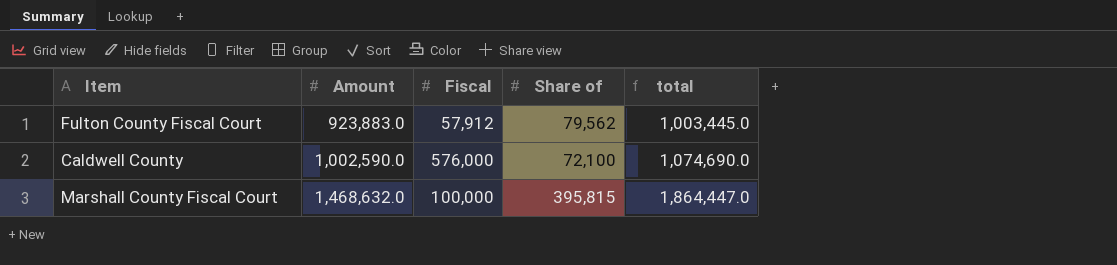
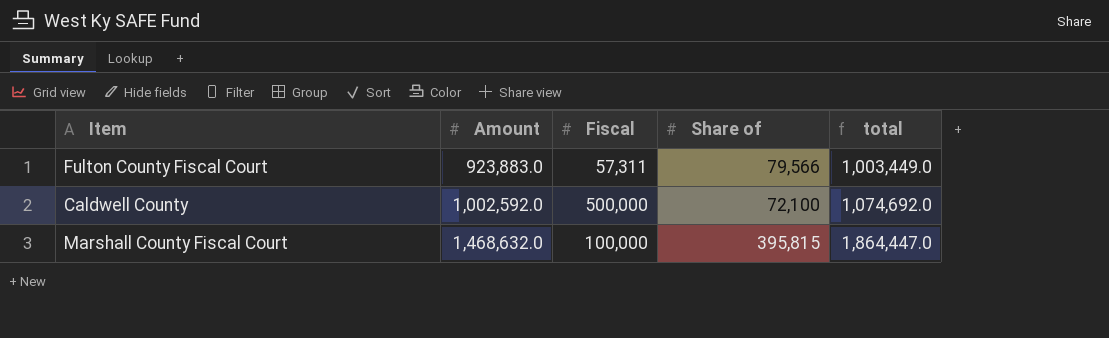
Fulton County Fiscal Court | Fiscal: 57,912 -> 57,311
Fulton County Fiscal Court | Share of: 79,562 -> 79,566
Fulton County Fiscal Court | total: 1,003,445.0 -> 1,003,449.0
Caldwell County | Amount: 1,002,590.0 -> 1,002,592.0
Caldwell County | Fiscal: 576,000 -> 500,000
Caldwell County | total: 1,074,690.0 -> 1,074,692.0

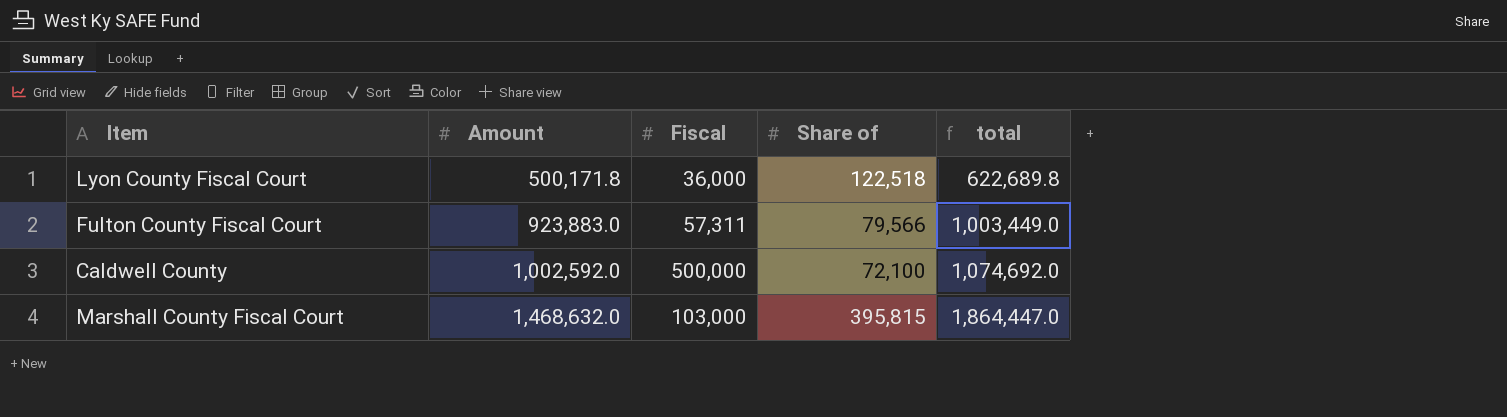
row Lyon County Fiscal Court: none -> 500,171.8 | 36,000 | 122,518 | 622,689.8
Marshall County Fiscal Court | Fiscal: 100,000 -> 103,000

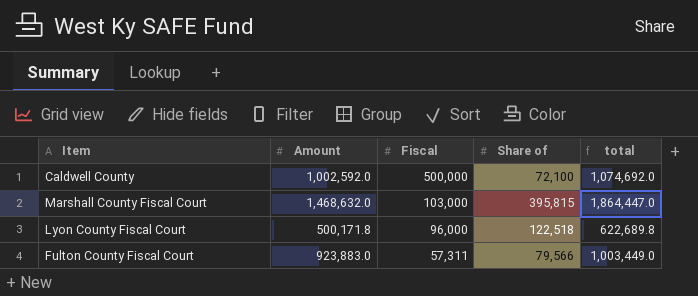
row order: Amount ascending -> Fiscal descending
Lyon County Fiscal Court | Fiscal: 36,000 -> 96,000

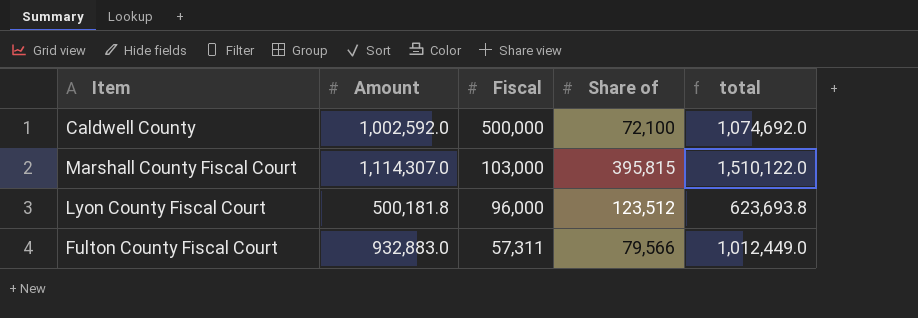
Marshall County Fiscal Court | Amount: 1,468,632.0 -> 1,114,307.0
Marshall County Fiscal Court | total: 1,864,447.0 -> 1,510,122.0
Lyon County Fiscal Court | Amount: 500,171.8 -> 500,181.8
Lyon County Fiscal Court | Share of: 122,518 -> 123,512
Lyon County Fiscal Court | total: 622,689.8 -> 623,693.8
Fulton County Fiscal Court | Amount: 923,883.0 -> 932,883.0
Fulton County Fiscal Court | total: 1,003,449.0 -> 1,012,449.0

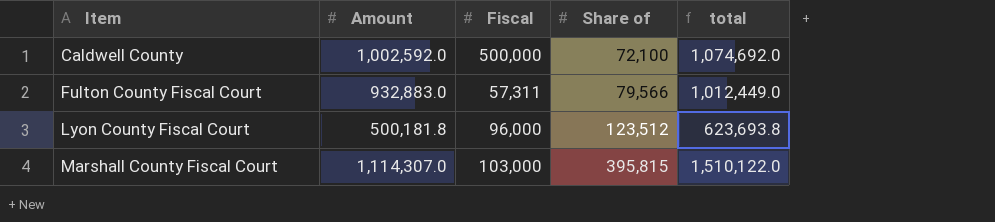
row order: Fiscal descending -> Item ascending

